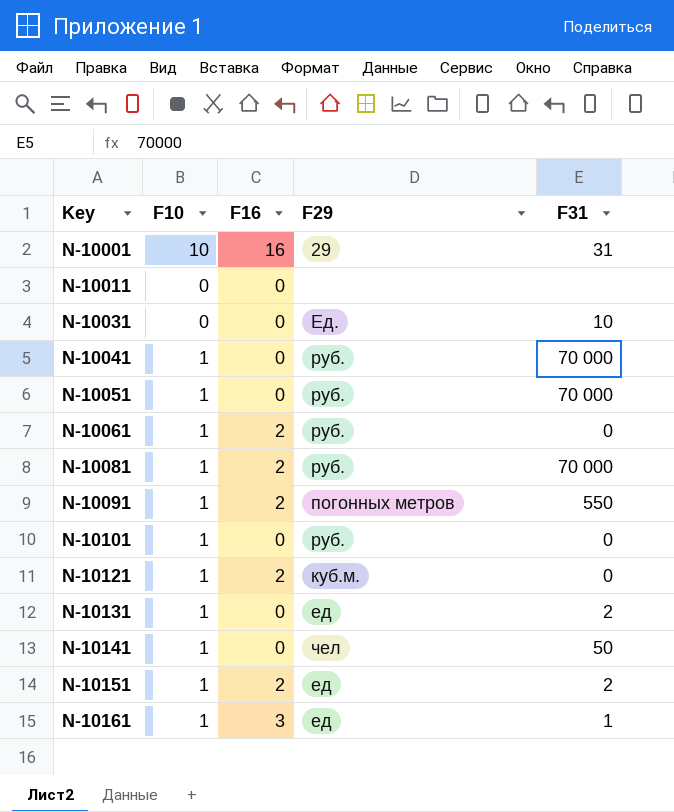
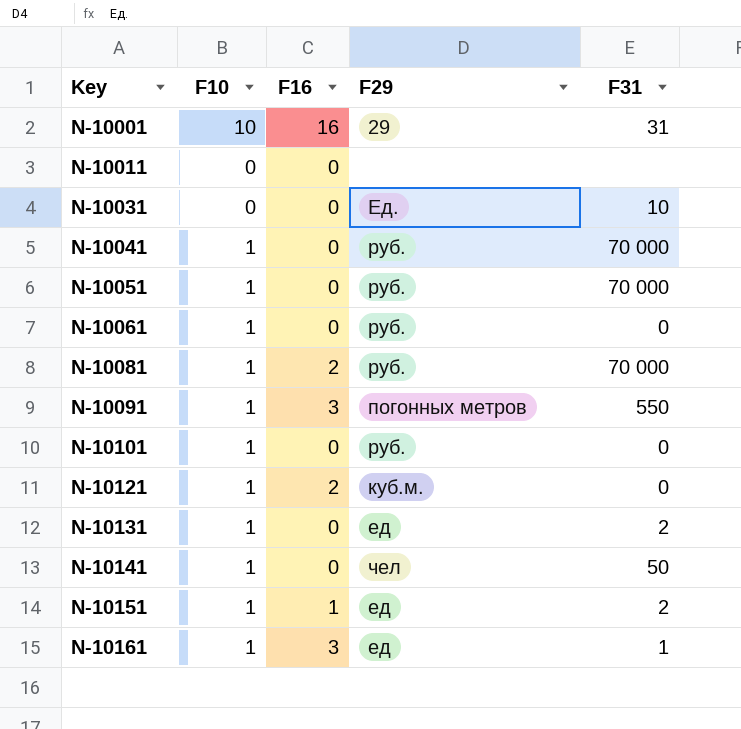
N-10061 | F16: 2 -> 0
N-10091 | F16: 2 -> 3
N-10151 | F16: 2 -> 1

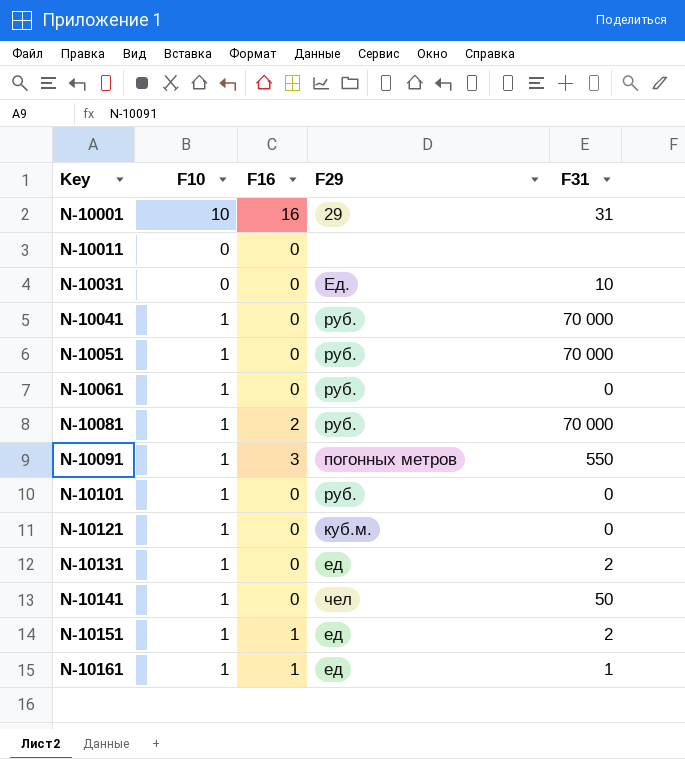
N-10121 | F16: 2 -> 0
N-10161 | F16: 3 -> 1

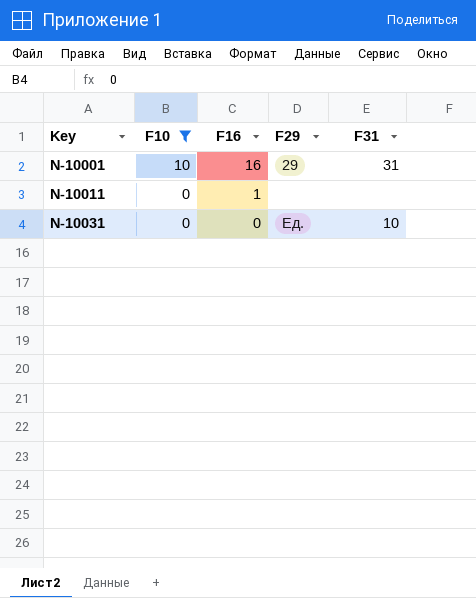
filter: none -> F10 != 1
N-10011 | F16: 0 -> 1

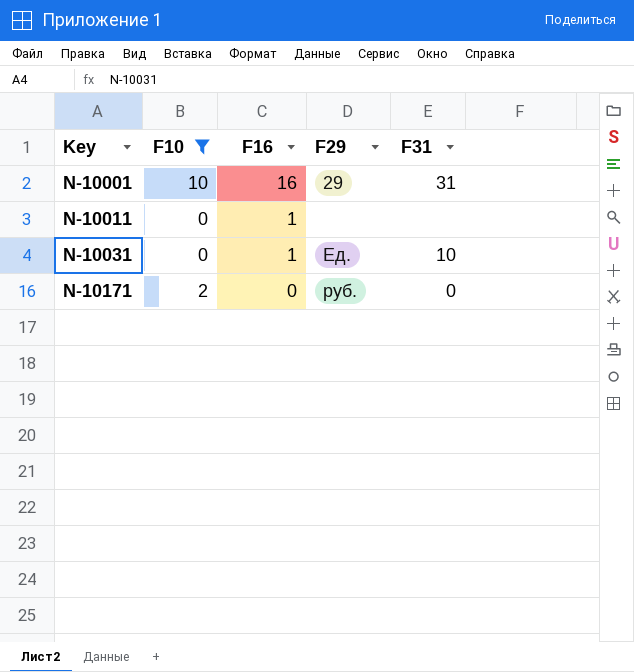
N-10031 | F16: 0 -> 1
row N-10171: none -> 2 | 0 | руб. | 0

